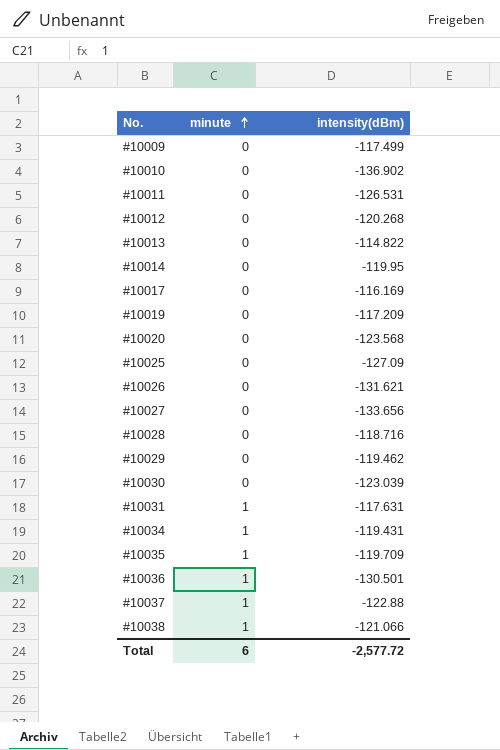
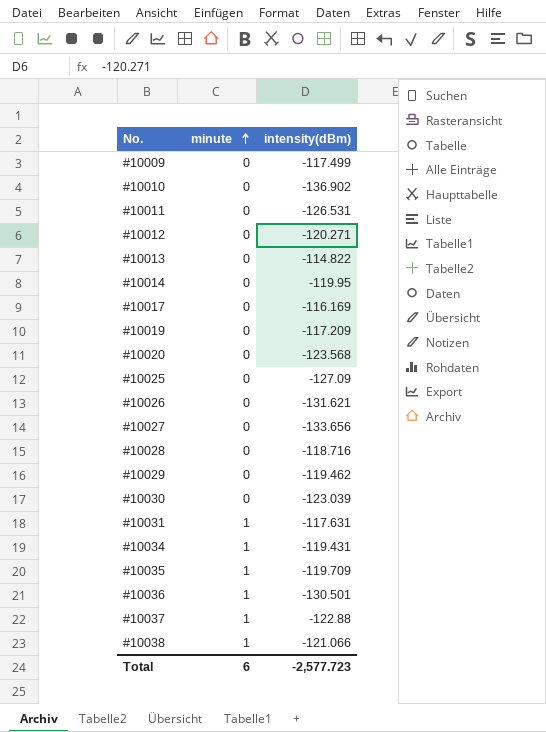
#10012 | intensity(dBm): -120.268 -> -120.271
Total | intensity(dBm): -2,577.72 -> -2,577.723

